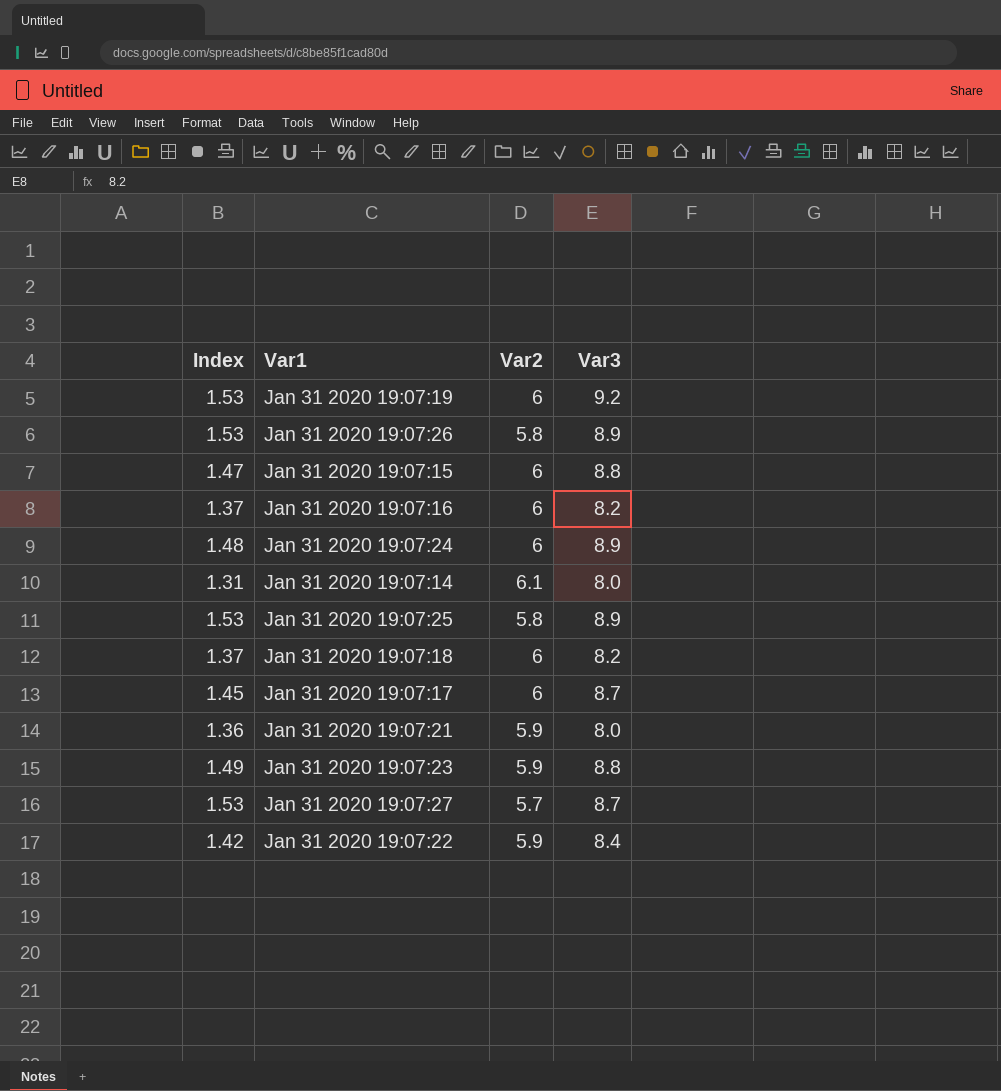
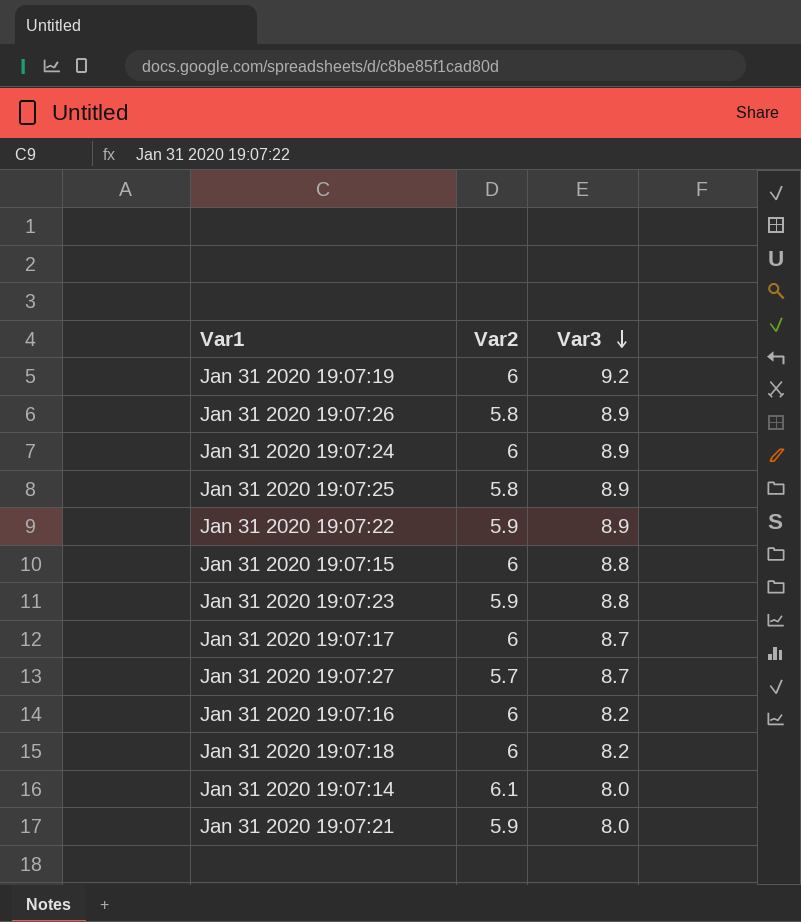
row order: none -> Var3 descending
column Index | formula: [Var3] / [Var2] -> none
Jan 31 2020 19:07:22 | Var3: 8.4 -> 8.9

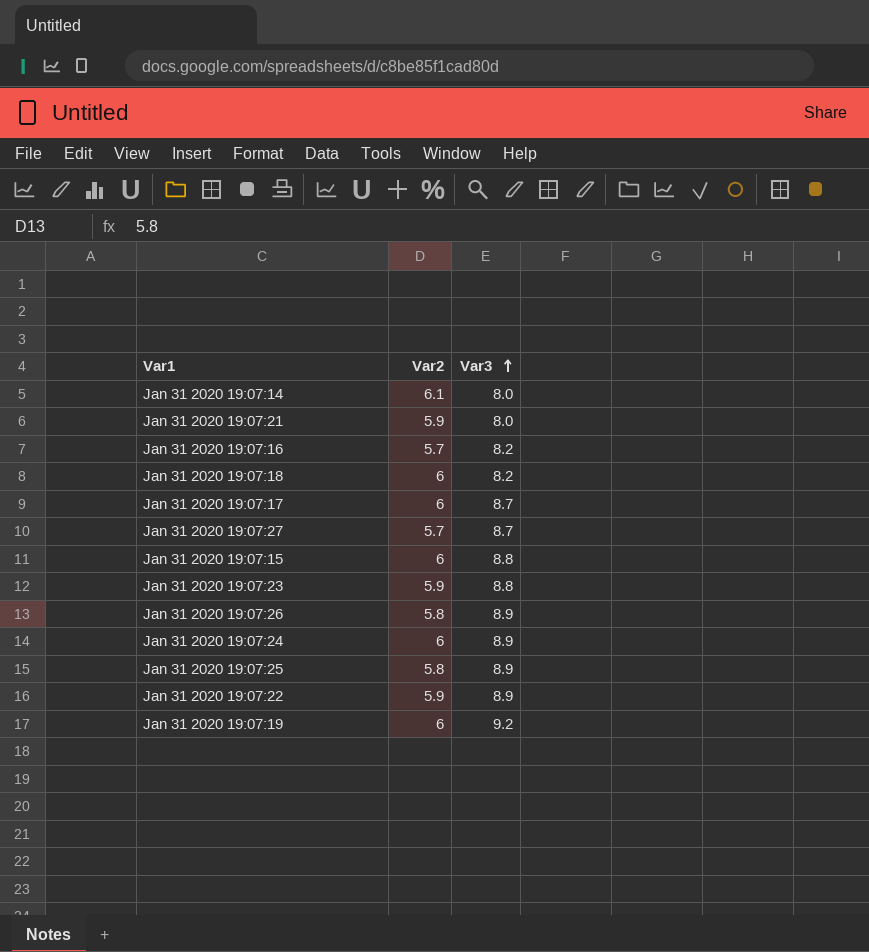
row order: Var3 descending -> Var3 ascending
Jan 31 2020 19:07:16 | Var2: 6 -> 5.7

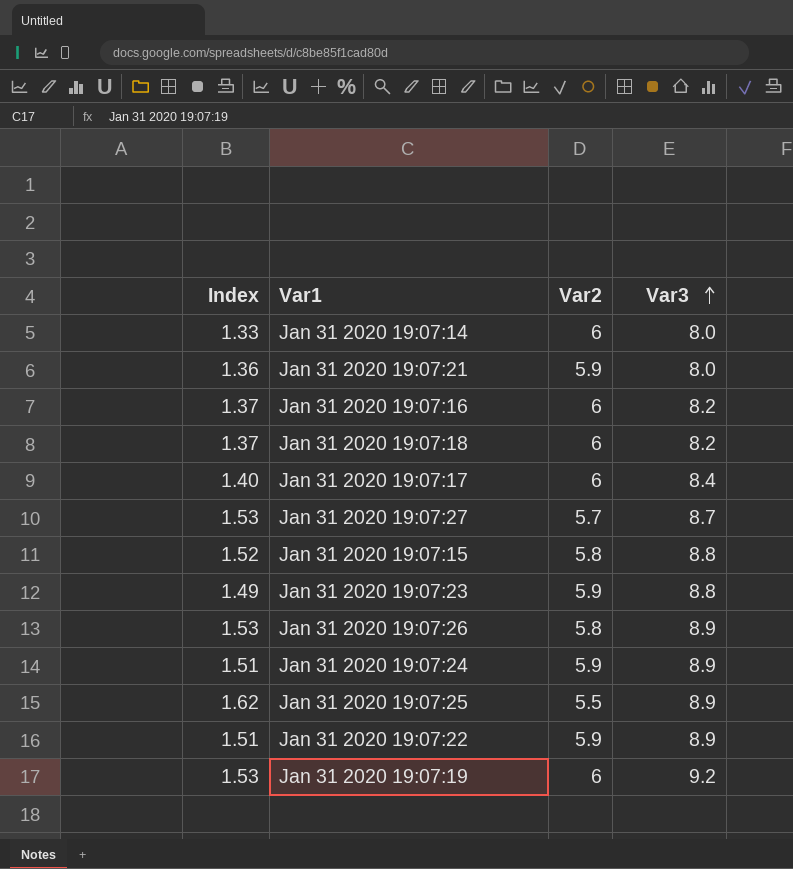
column Index | formula: none -> [Var3] / [Var2]
Jan 31 2020 19:07:14 | Var2: 6.1 -> 6
Jan 31 2020 19:07:16 | Var2: 5.7 -> 6
Jan 31 2020 19:07:17 | Var3: 8.7 -> 8.4
Jan 31 2020 19:07:15 | Var2: 6 -> 5.8
Jan 31 2020 19:07:24 | Var2: 6 -> 5.9
Jan 31 2020 19:07:25 | Var2: 5.8 -> 5.5

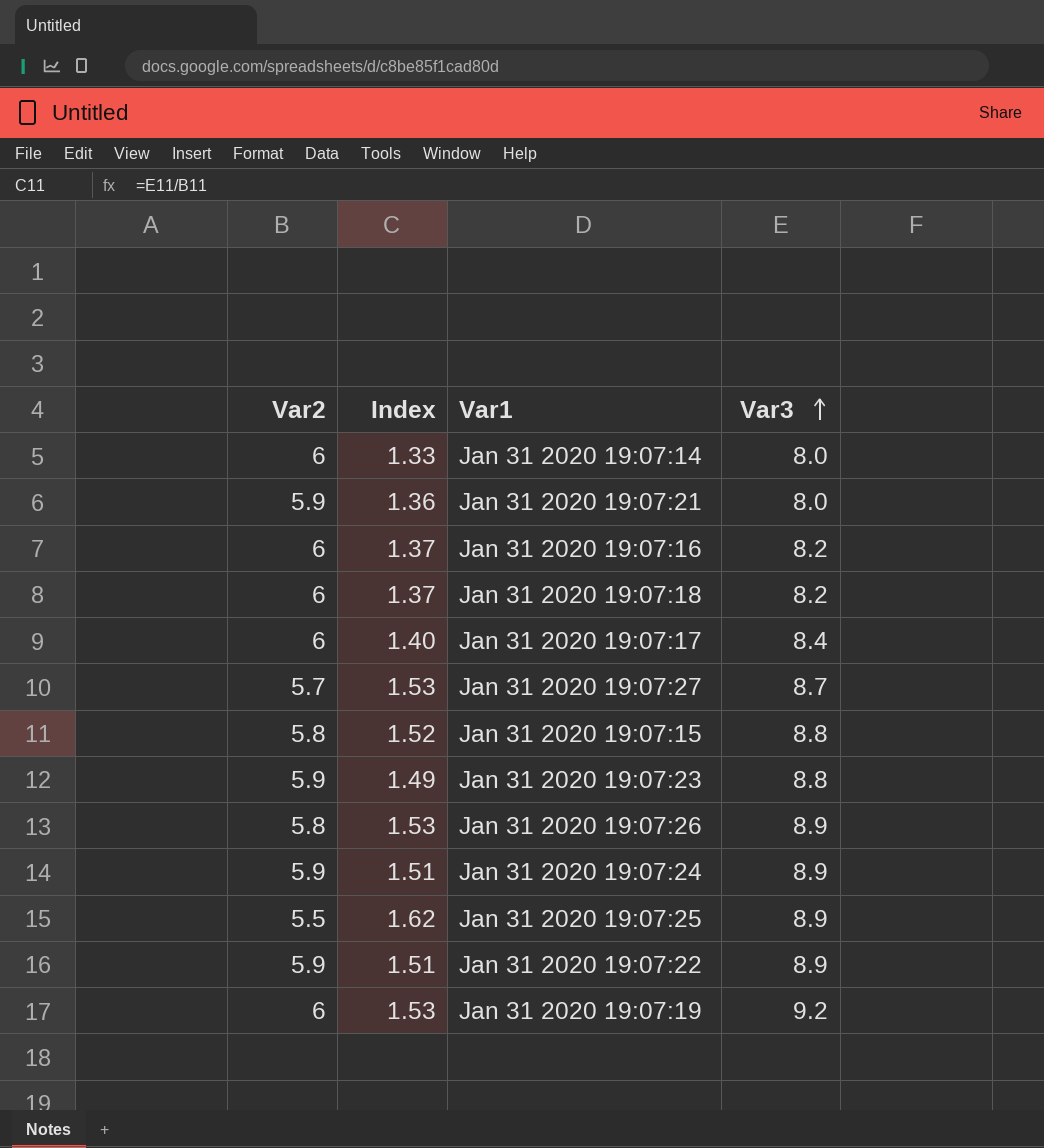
column Var2 | position: 3 -> 1

